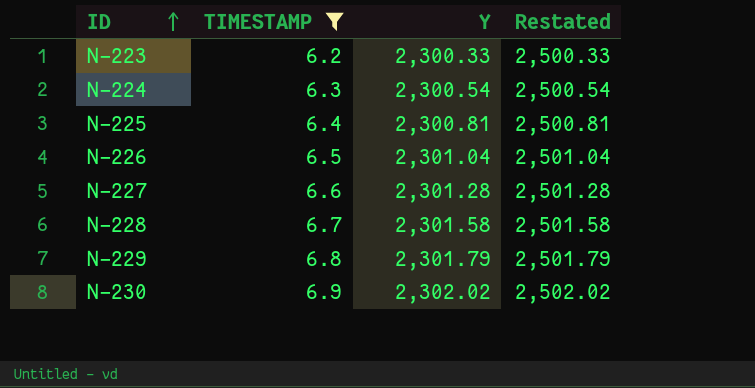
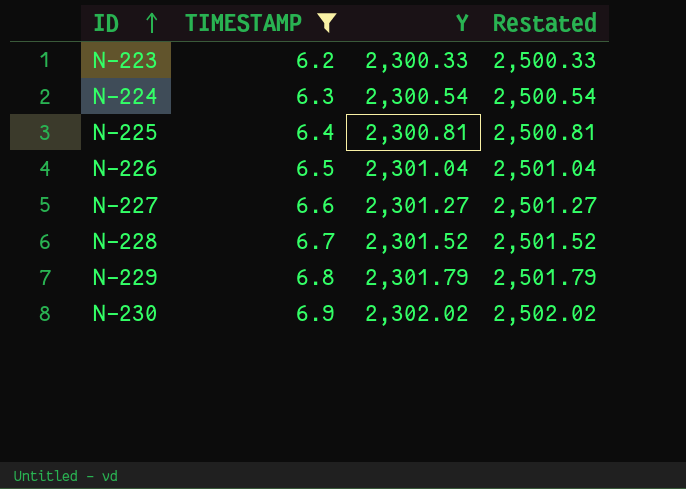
N-227 | Y: 2,301.28 -> 2,301.27
N-227 | Restated: 2,501.28 -> 2,501.27
N-228 | Y: 2,301.58 -> 2,301.52
N-228 | Restated: 2,501.58 -> 2,501.52

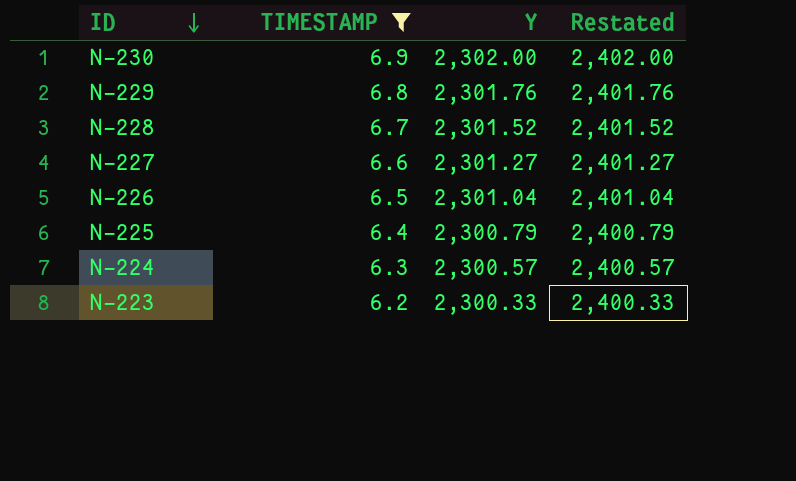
row order: ID ascending -> ID descending
column Restated | formula: [Y] + 200 -> [Y] + 100
N-230 | Y: 2,302.02 -> 2,302.00
N-229 | Y: 2,301.79 -> 2,301.76
N-225 | Y: 2,300.81 -> 2,300.79
N-224 | Y: 2,300.54 -> 2,300.57

